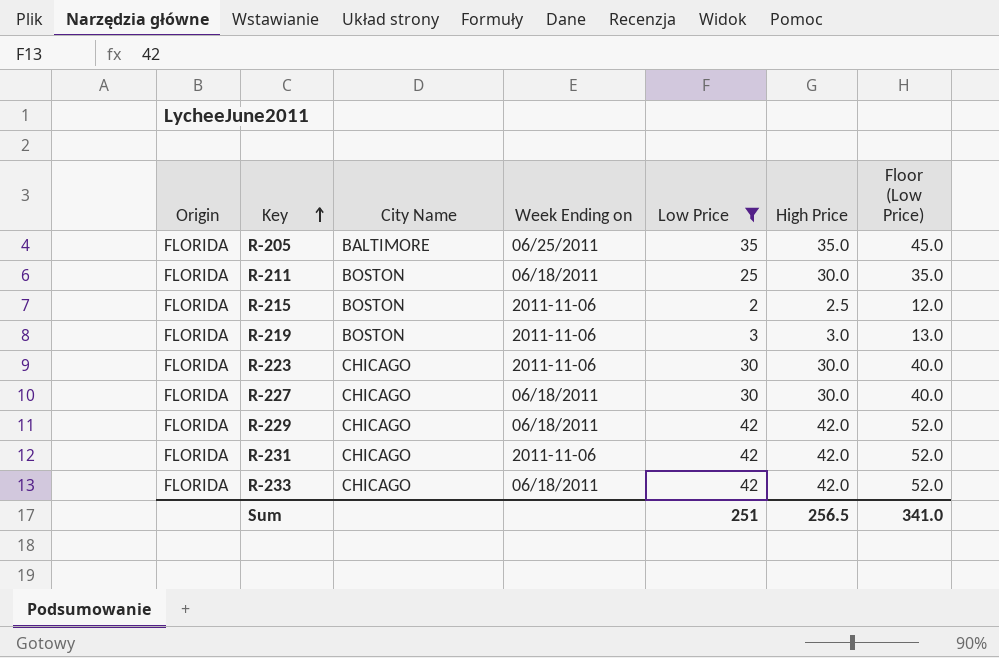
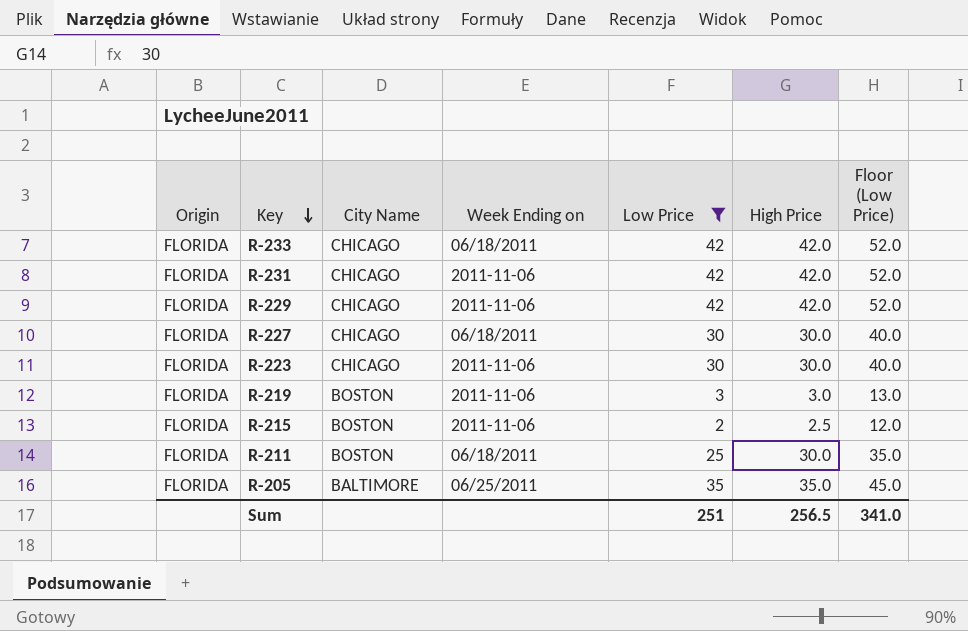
row order: Key ascending -> Key descending
R-229 | Week Ending on: 06/18/2011 -> 2011-11-06

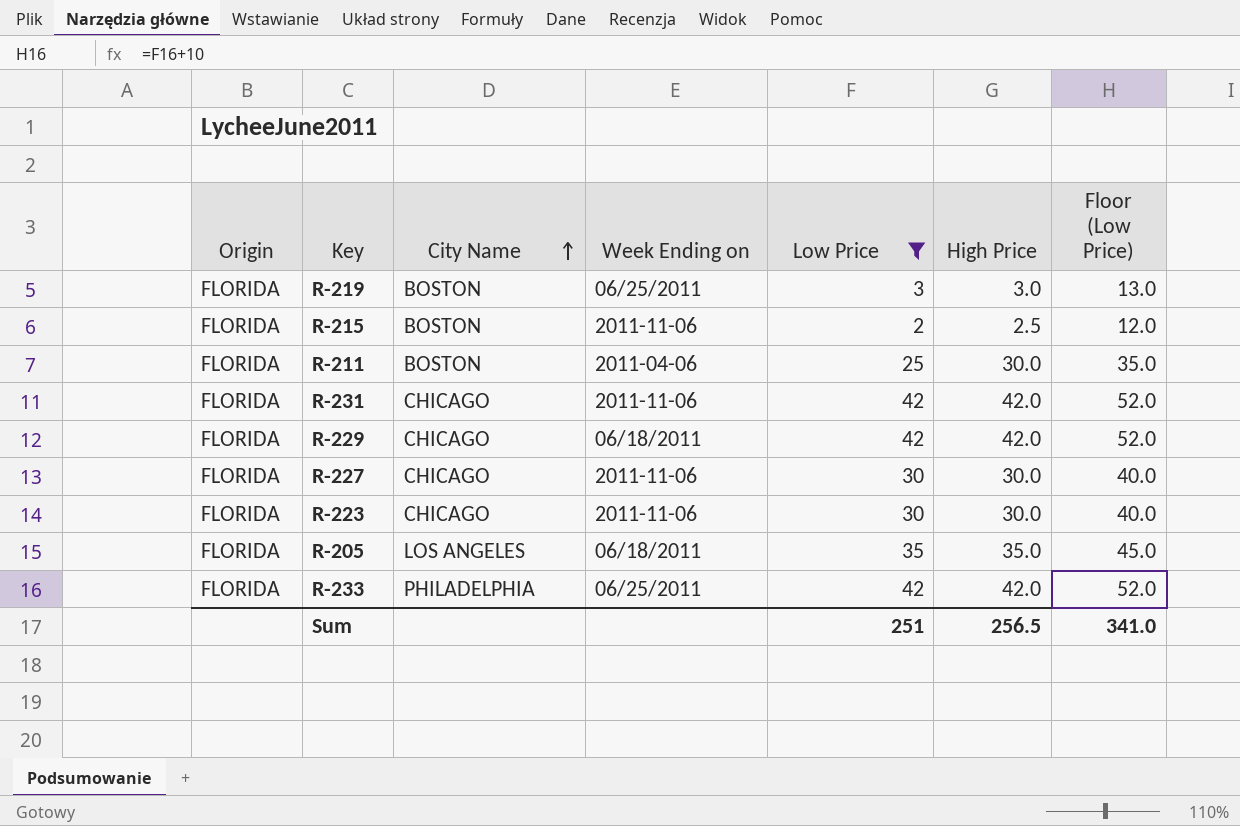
row order: Key descending -> City Name ascending
R-219 | Week Ending on: 2011-11-06 -> 06/25/2011
R-211 | Week Ending on: 06/18/2011 -> 2011-04-06
R-229 | Week Ending on: 2011-11-06 -> 06/18/2011
R-227 | Week Ending on: 06/18/2011 -> 2011-11-06
R-205 | City Name: BALTIMORE -> LOS ANGELES
R-205 | Week Ending on: 06/25/2011 -> 06/18/2011
R-233 | City Name: CHICAGO -> PHILADELPHIA
R-233 | Week Ending on: 06/18/2011 -> 06/25/2011

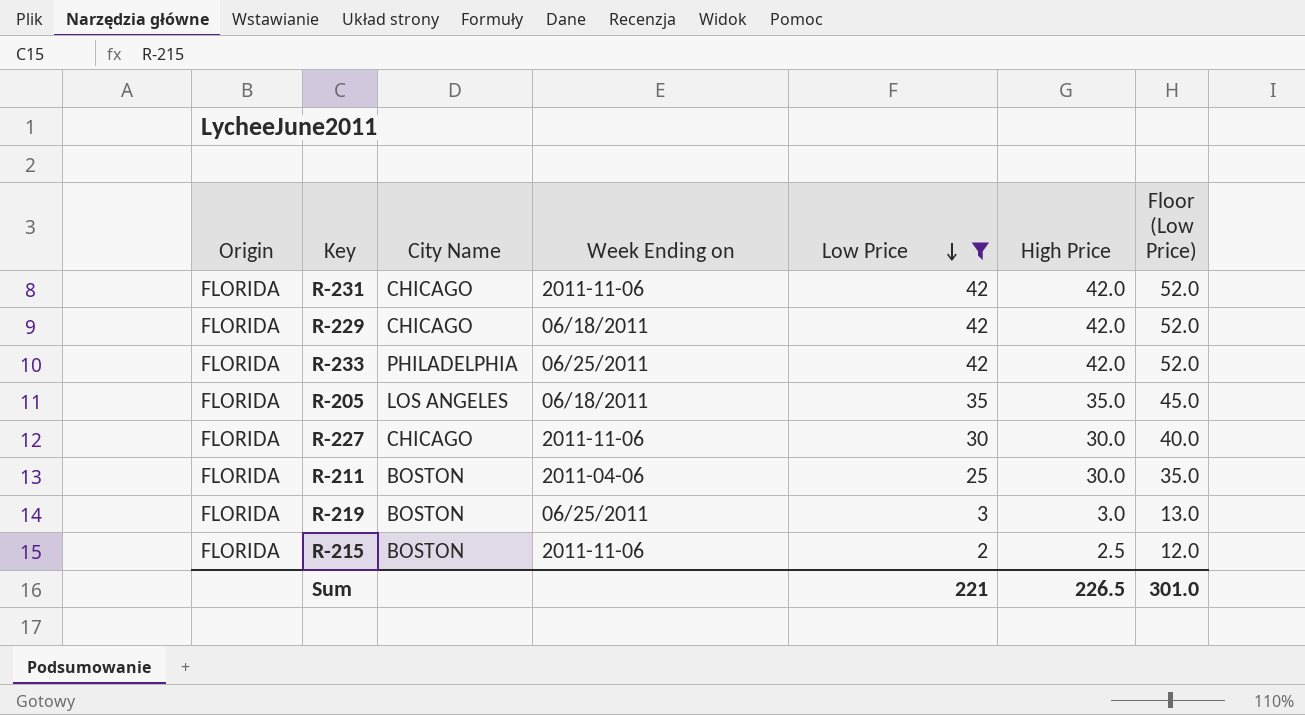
row order: City Name ascending -> Low Price descending
row R-223: FLORIDA | CHICAGO | 2011-11-06 | 30 | 30.0 | 40.0 -> none
Sum | Low Price: 251 -> 221
Sum | High Price: 256.5 -> 226.5
Sum | Floor (Low Price): 341.0 -> 301.0

